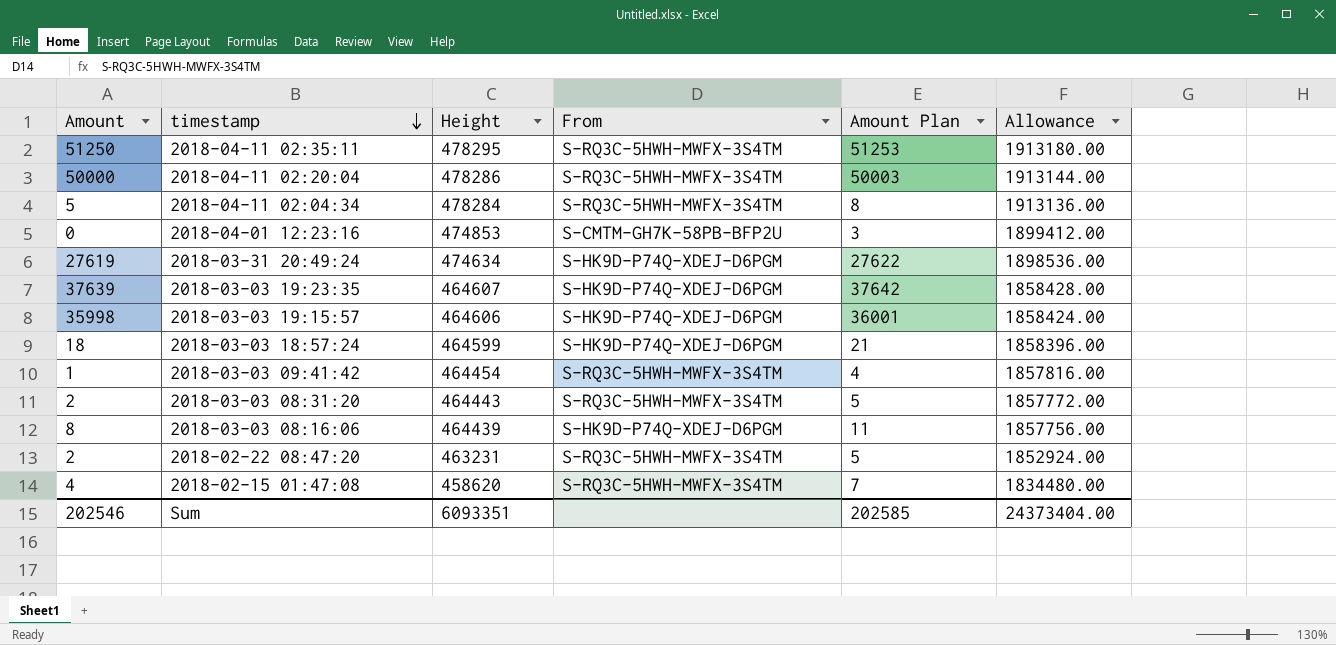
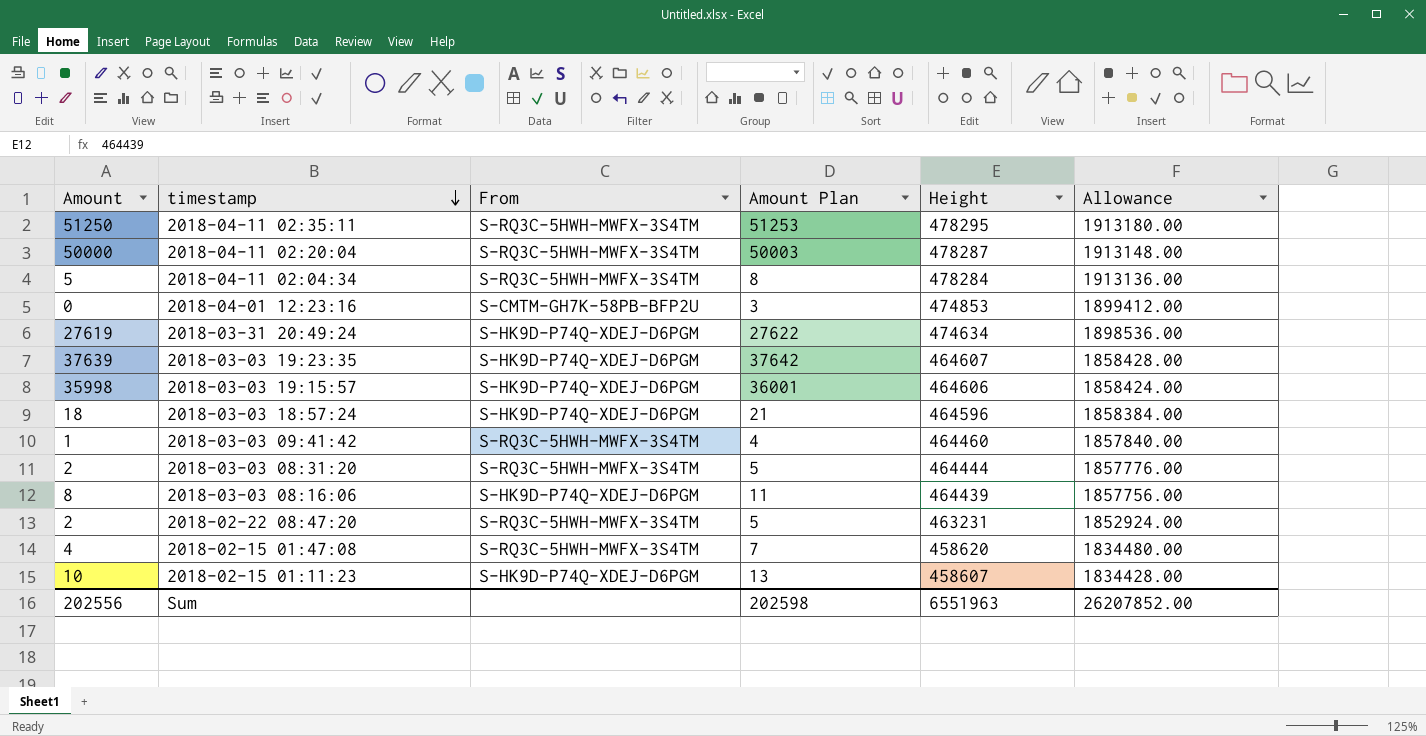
column Height | position: 3 -> 5
2018-04-11 02:20:04 | Height: 478286 -> 478287
2018-04-11 02:20:04 | Allowance: 1913144.00 -> 1913148.00
2018-03-03 18:57:24 | Height: 464599 -> 464596
2018-03-03 18:57:24 | Allowance: 1858396.00 -> 1858384.00
2018-03-03 09:41:42 | Height: 464454 -> 464460
2018-03-03 09:41:42 | Allowance: 1857816.00 -> 1857840.00
2018-03-03 08:31:20 | Height: 464443 -> 464444
2018-03-03 08:31:20 | Allowance: 1857772.00 -> 1857776.00
row 2018-02-15 01:11:23: none -> 10 | S-HK9D-P74Q-XDEJ-D6PGM | 13 | 458607 | 1834428.00
Sum | Amount: 202546 -> 202556
Sum | Amount Plan: 202585 -> 202598
Sum | Height: 6093351 -> 6551963
Sum | Allowance: 24373404.00 -> 26207852.00

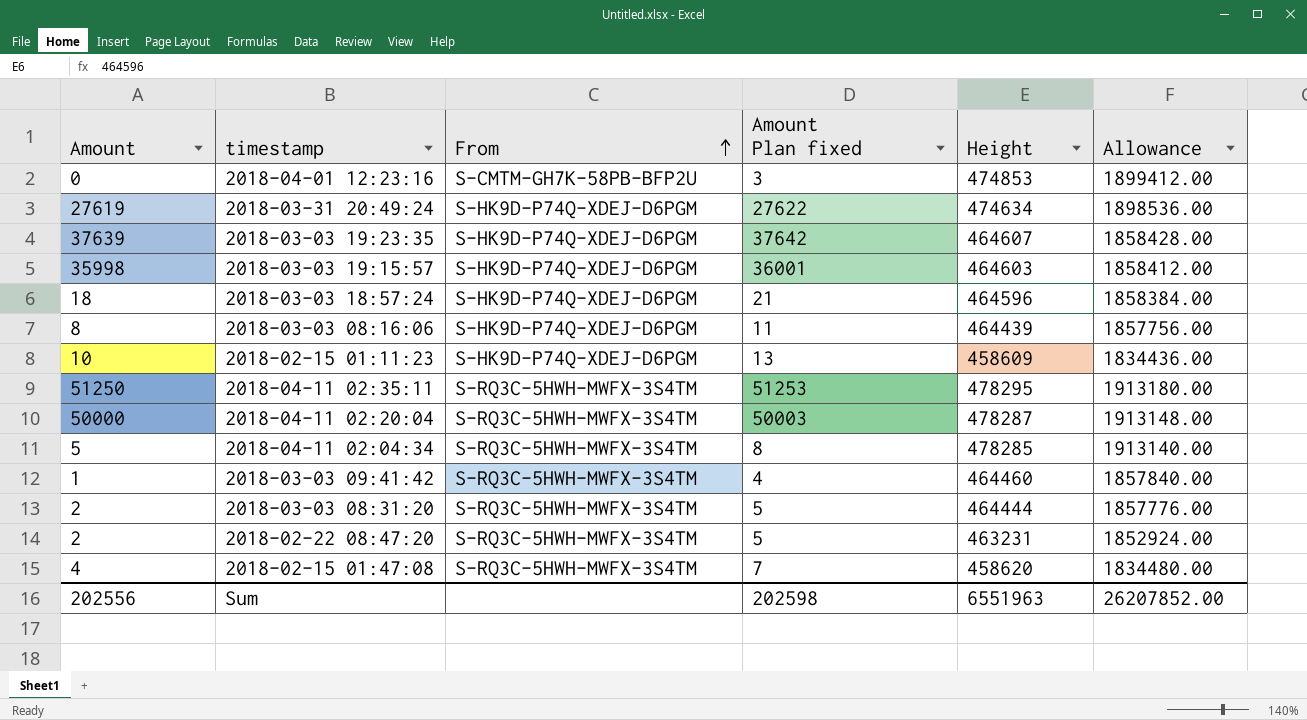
row order: timestamp descending -> From ascending
column name: Amount Plan -> Amount Plan fixed
2018-03-03 19:15:57 | Height: 464606 -> 464603
2018-03-03 19:15:57 | Allowance: 1858424.00 -> 1858412.00
2018-02-15 01:11:23 | Height: 458607 -> 458609
2018-02-15 01:11:23 | Allowance: 1834428.00 -> 1834436.00
2018-04-11 02:04:34 | Height: 478284 -> 478285
2018-04-11 02:04:34 | Allowance: 1913136.00 -> 1913140.00

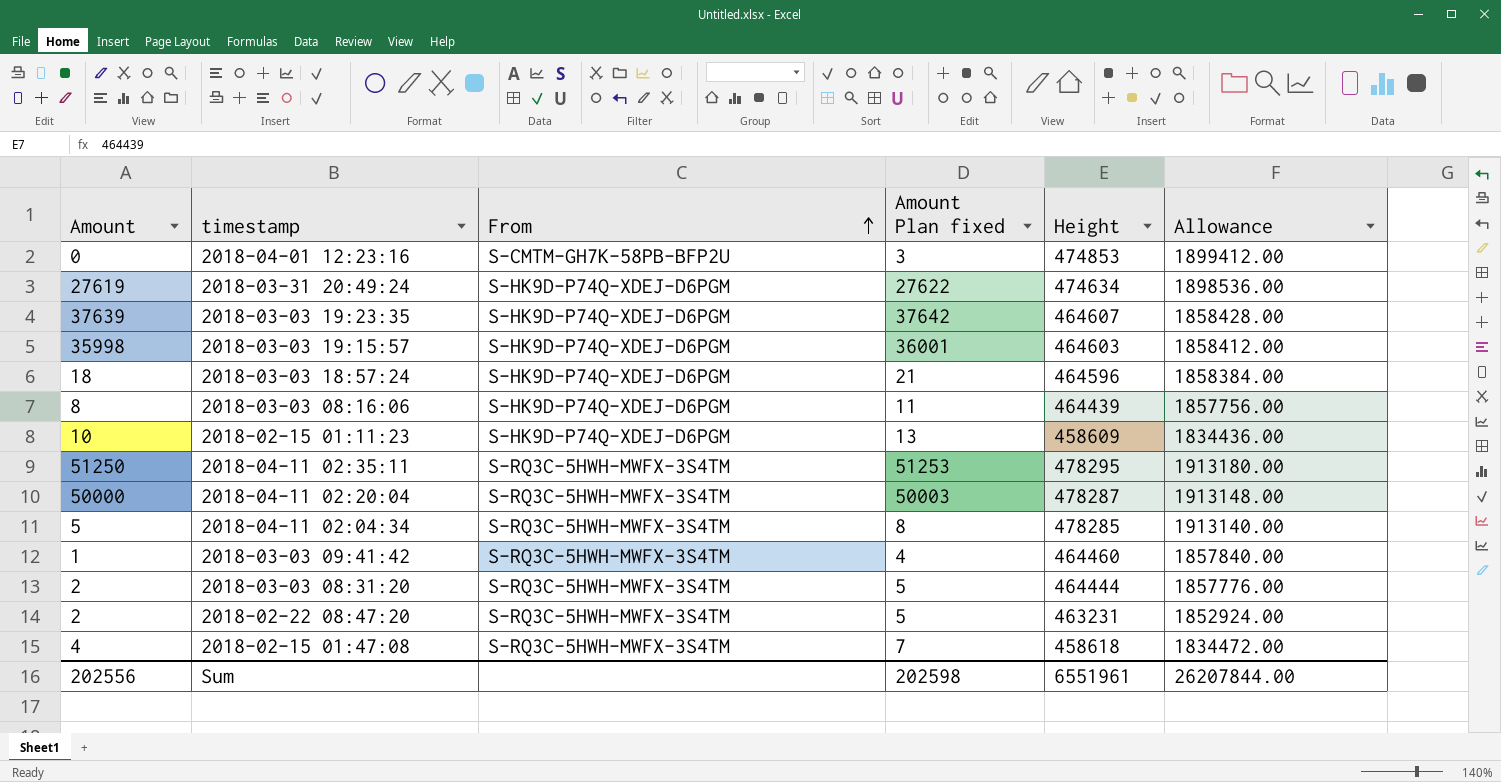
2018-02-15 01:47:08 | Height: 458620 -> 458618
2018-02-15 01:47:08 | Allowance: 1834480.00 -> 1834472.00
Sum | Height: 6551963 -> 6551961
Sum | Allowance: 26207852.00 -> 26207844.00

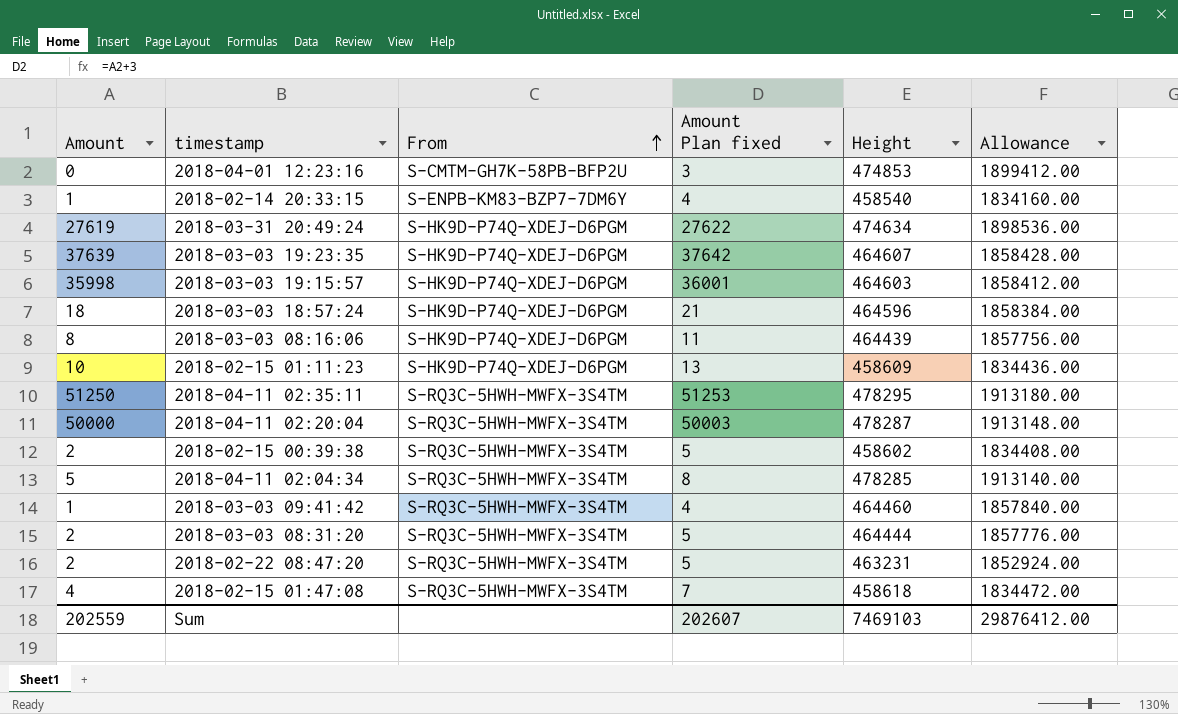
row 2018-02-14 20:33:15: none -> 1 | S-ENPB-KM83-BZP7-7DM6Y | 4 | 458540 | 1834160.00
row 2018-02-15 00:39:38: none -> 2 | S-RQ3C-5HWH-MWFX-3S4TM | 5 | 458602 | 1834408.00
Sum | Amount: 202556 -> 202559
Sum | Amount Plan fixed: 202598 -> 202607
Sum | Height: 6551961 -> 7469103
Sum | Allowance: 26207844.00 -> 29876412.00

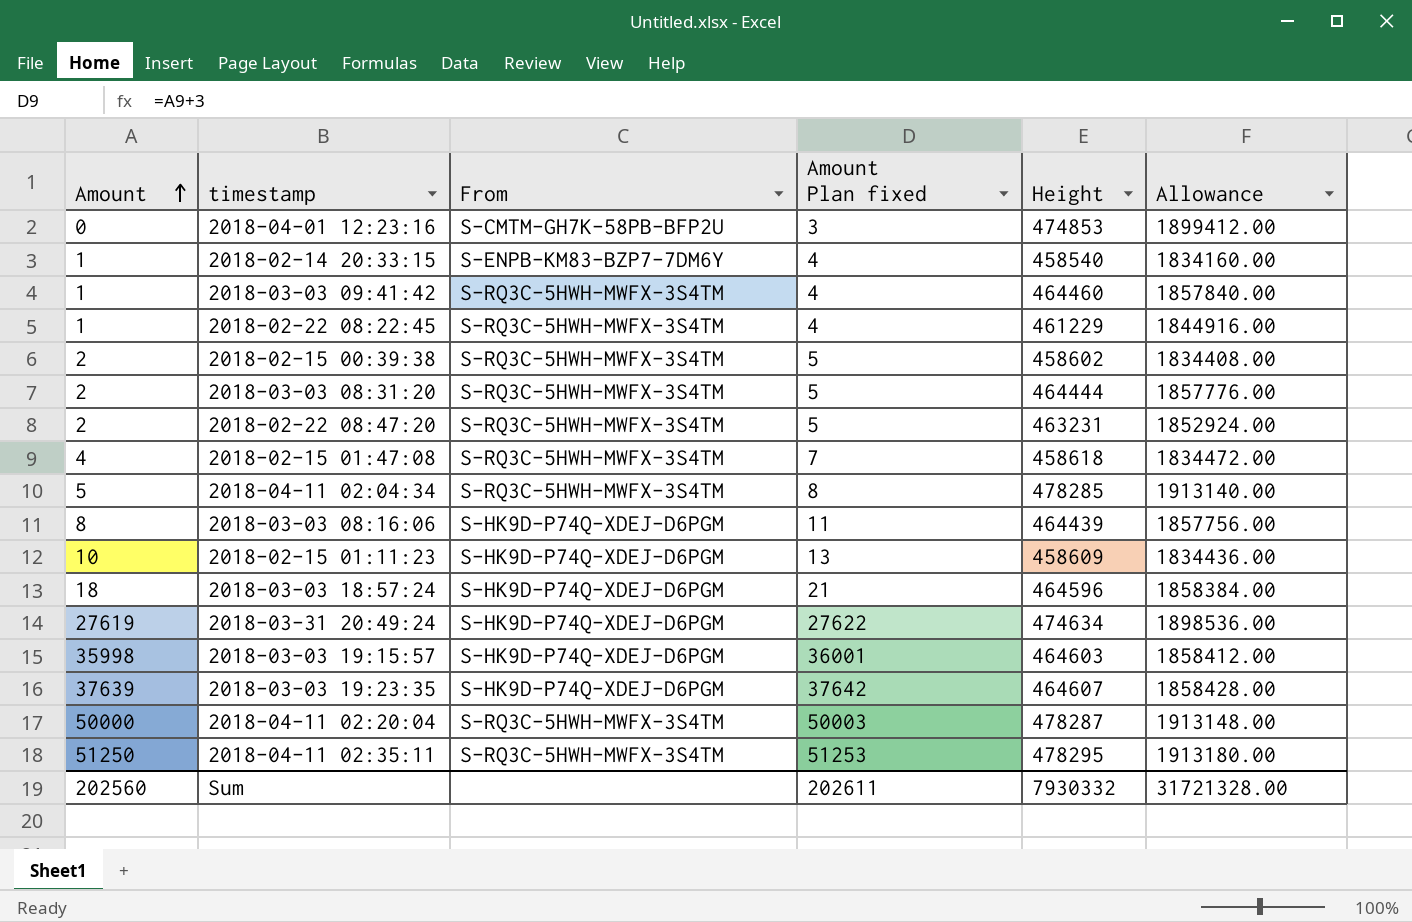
row order: From ascending -> Amount ascending
row 2018-02-22 08:22:45: none -> 1 | S-RQ3C-5HWH-MWFX-3S4TM | 4 | 461229 | 1844916.00
Sum | Amount: 202559 -> 202560
Sum | Amount Plan fixed: 202607 -> 202611
Sum | Height: 7469103 -> 7930332
Sum | Allowance: 29876412.00 -> 31721328.00

